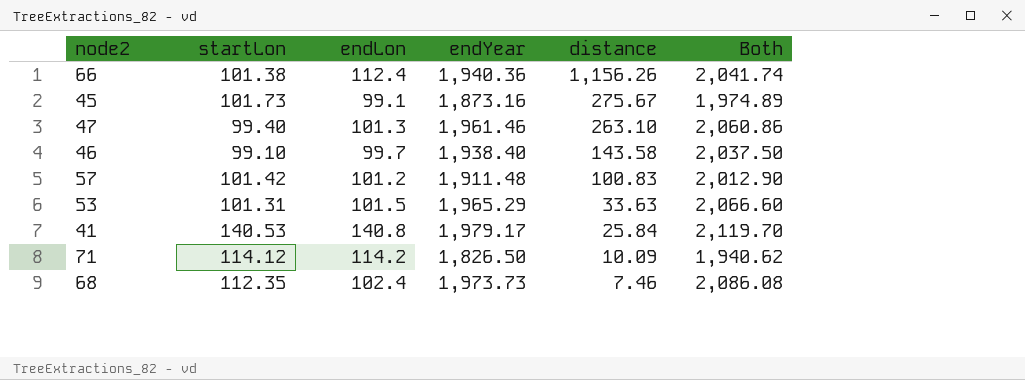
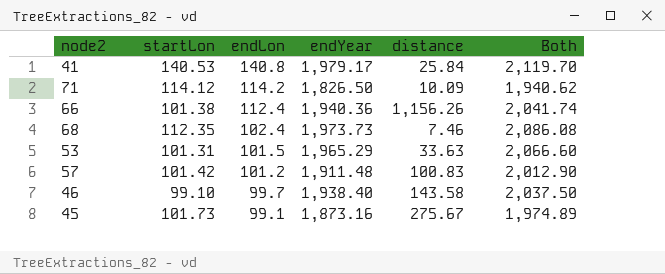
row order: distance descending -> endLon descending
row 47: 99.40 | 101.3 | 1,961.46 | 263.10 | 2,060.86 -> none

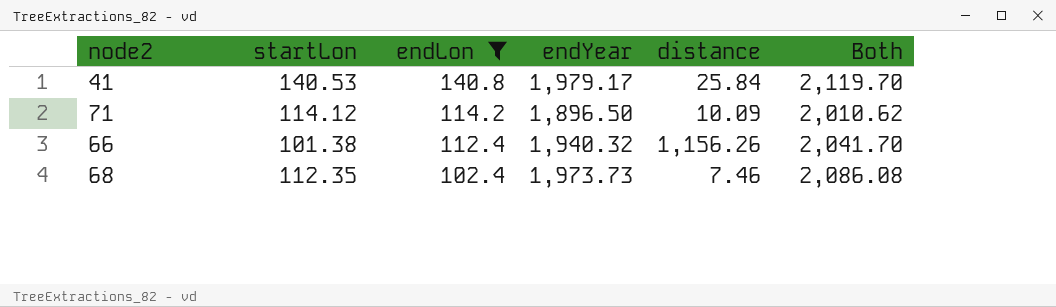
filter: none -> endLon >= 102.4
71 | endYear: 1,826.50 -> 1,896.50
71 | Both: 1,940.62 -> 2,010.62
66 | endYear: 1,940.36 -> 1,940.32
66 | Both: 2,041.74 -> 2,041.70

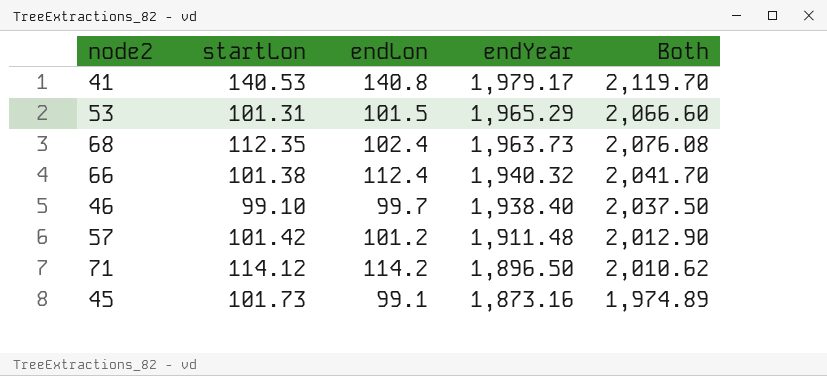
filter: endLon >= 102.4 -> none
row order: endLon descending -> endYear descending
column distance | position: 5 -> none
68 | endYear: 1,973.73 -> 1,963.73
68 | Both: 2,086.08 -> 2,076.08

